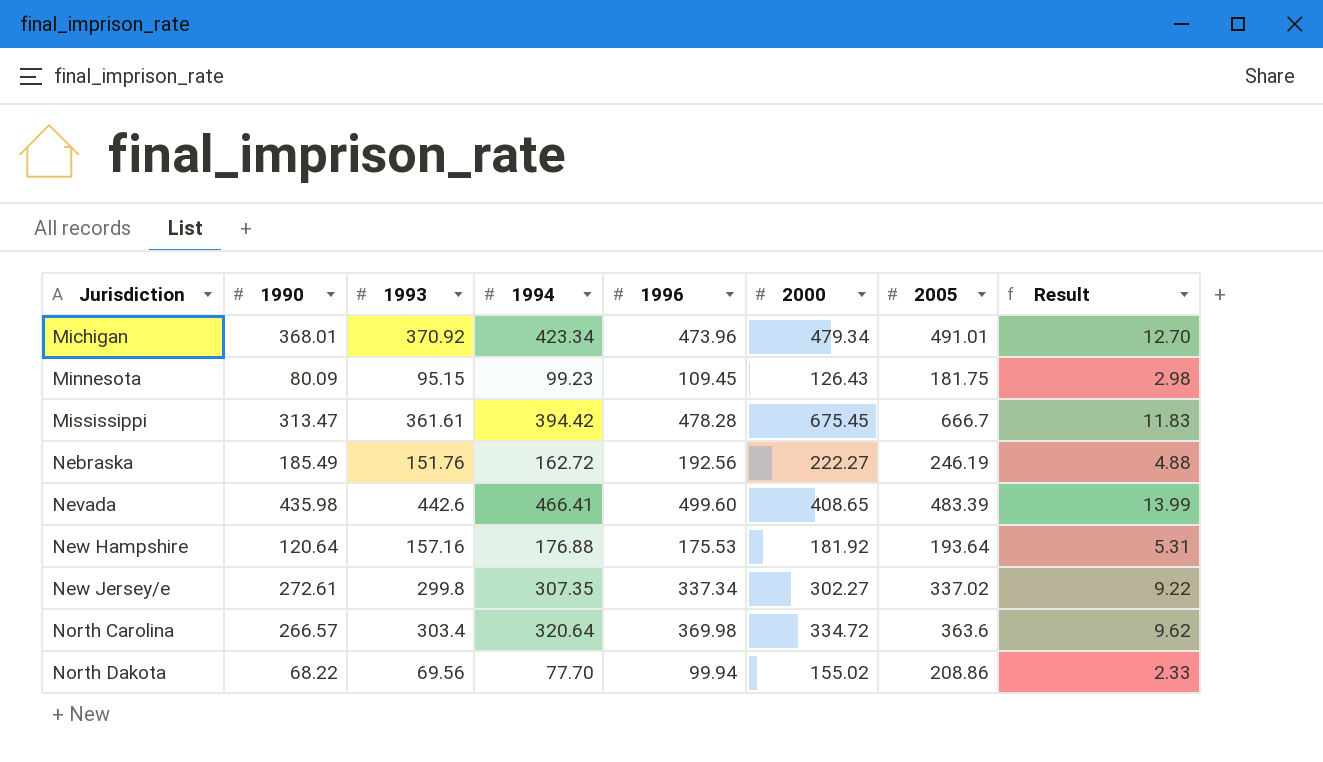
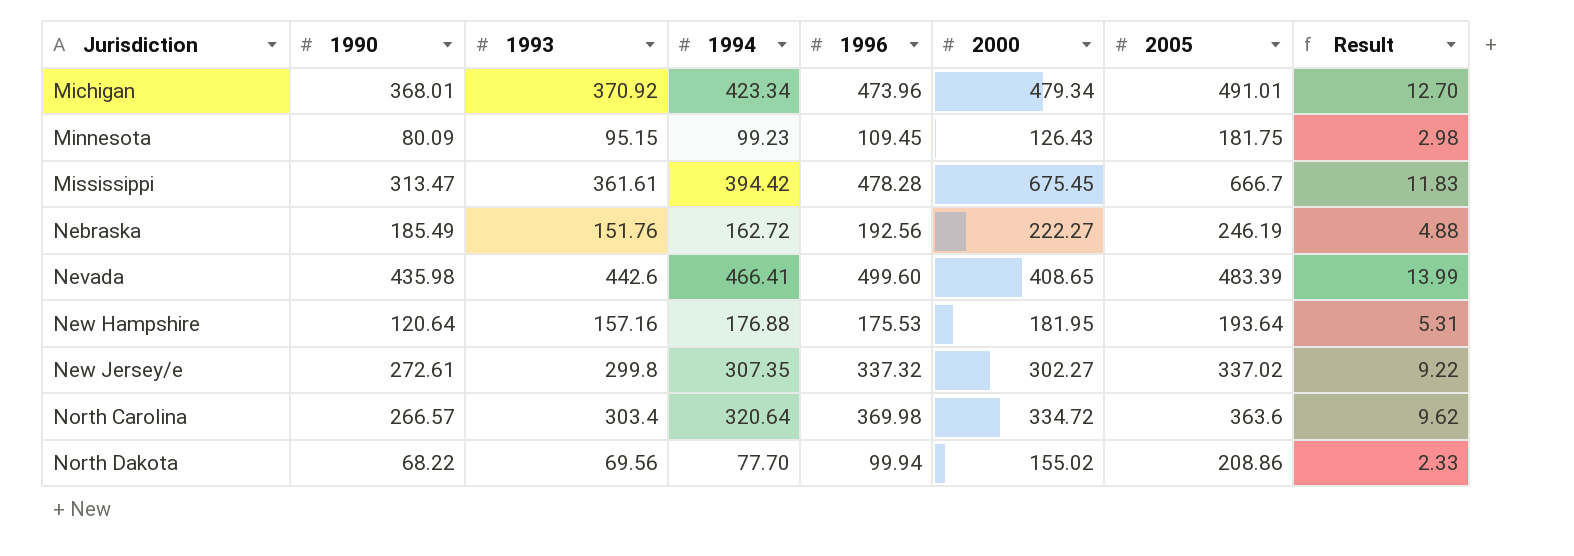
New Hampshire | 2000: 181.92 -> 181.95
New Jersey/e | 1996: 337.34 -> 337.32

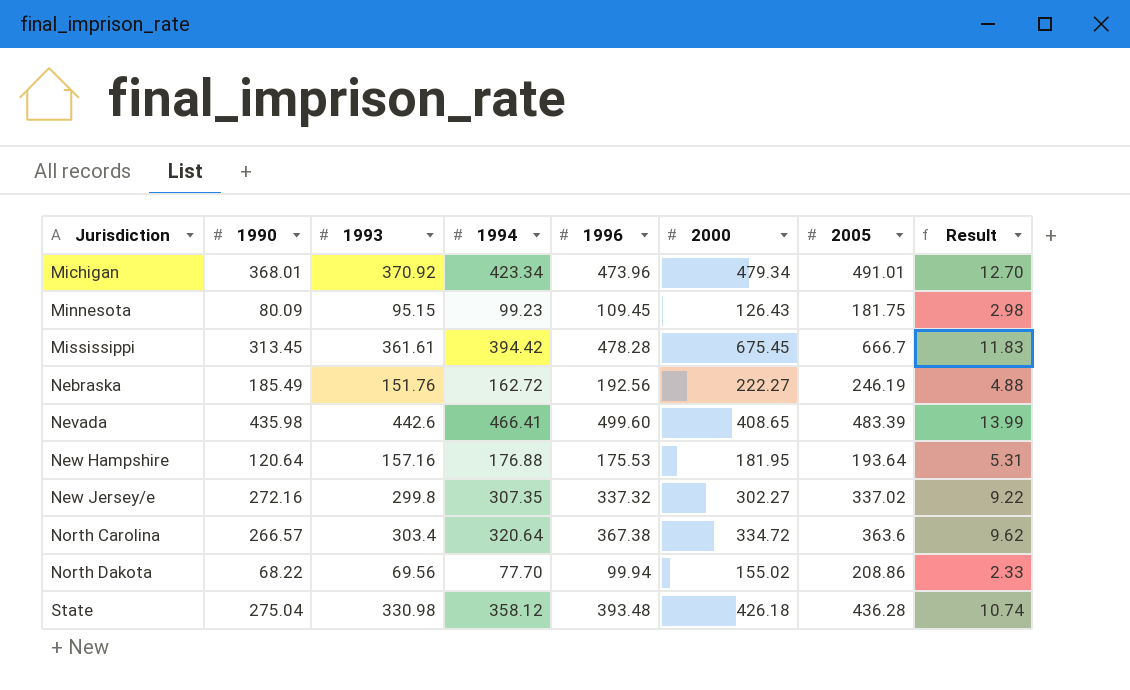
Mississippi | 1990: 313.47 -> 313.45
New Jersey/e | 1990: 272.61 -> 272.16
North Carolina | 1996: 369.98 -> 367.38
row State: none -> 275.04 | 330.98 | 358.12 | 393.48 | 426.18 | 436.28 | 10.74

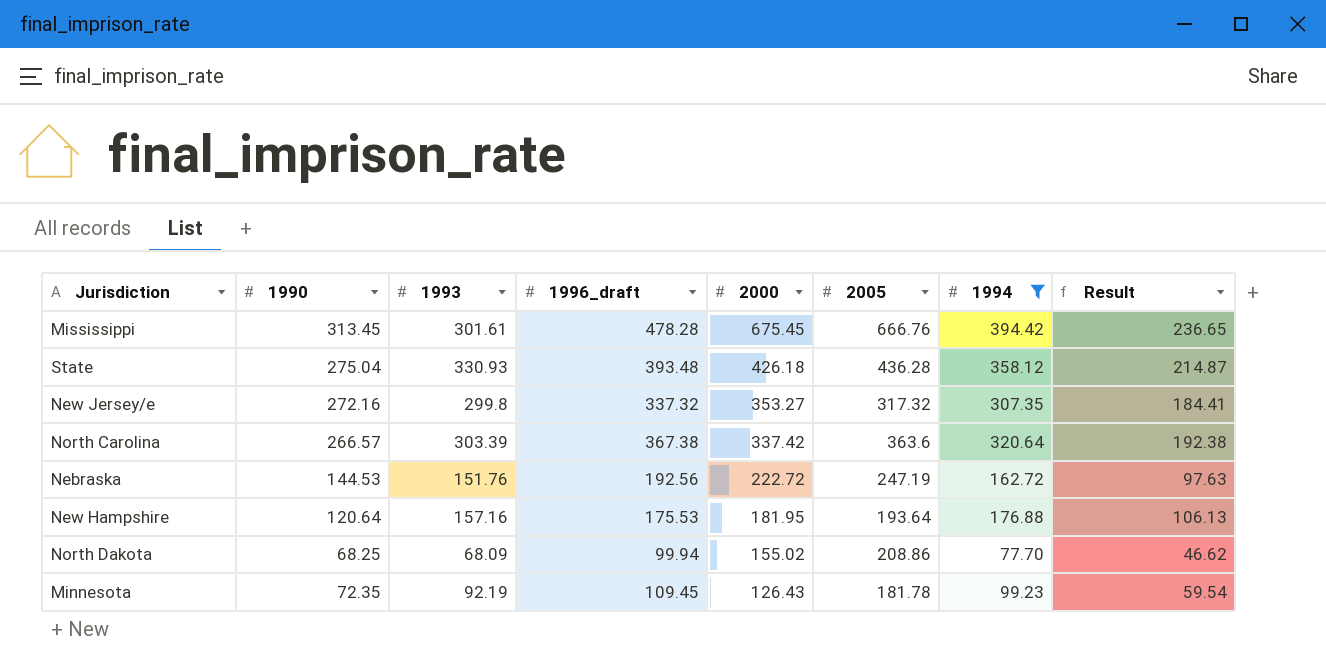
filter: none -> 1994 <= 394.42
row order: Jurisdiction ascending -> 2000 descending
column name: 1996 -> 1996_draft
column 1994 | position: 4 -> 7
column Result | formula: [1994] * 0.03 -> [1994] * 0.6
Mississippi | 1993: 361.61 -> 301.61
Mississippi | 2005: 666.7 -> 666.76
State | 1993: 330.98 -> 330.93
New Jersey/e | 2000: 302.27 -> 353.27
New Jersey/e | 2005: 337.02 -> 317.32
North Carolina | 1993: 303.4 -> 303.39
North Carolina | 2000: 334.72 -> 337.42
Nebraska | 1990: 185.49 -> 144.53
Nebraska | 2000: 222.27 -> 222.72
Nebraska | 2005: 246.19 -> 247.19
North Dakota | 1990: 68.22 -> 68.25
North Dakota | 1993: 69.56 -> 68.09
Minnesota | 1990: 80.09 -> 72.35
Minnesota | 1993: 95.15 -> 92.19
Minnesota | 2005: 181.75 -> 181.78

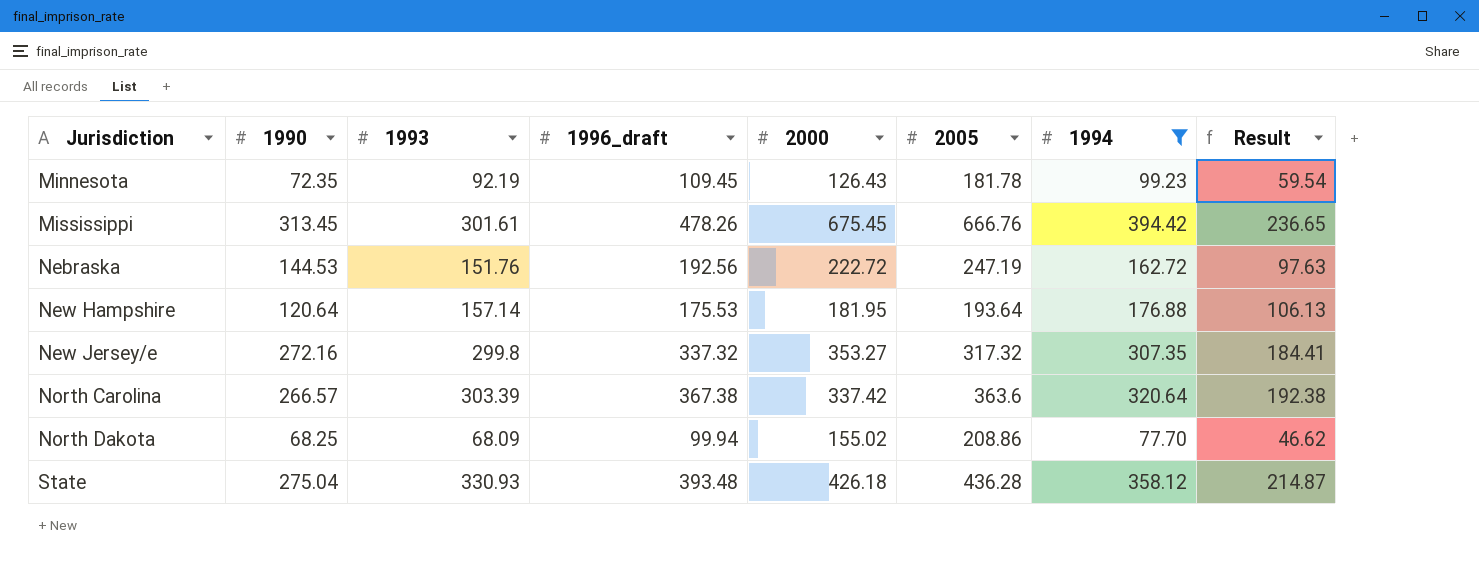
row order: 2000 descending -> Jurisdiction ascending
Mississippi | 1996_draft: 478.28 -> 478.26
New Hampshire | 1993: 157.16 -> 157.14

